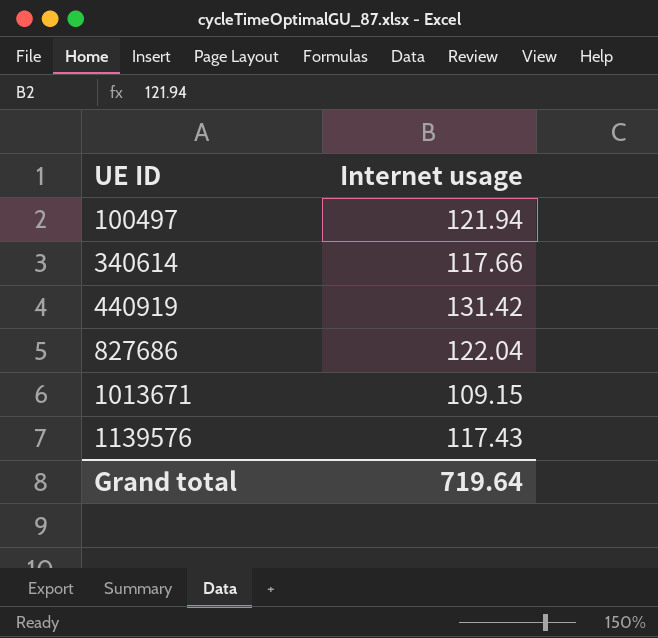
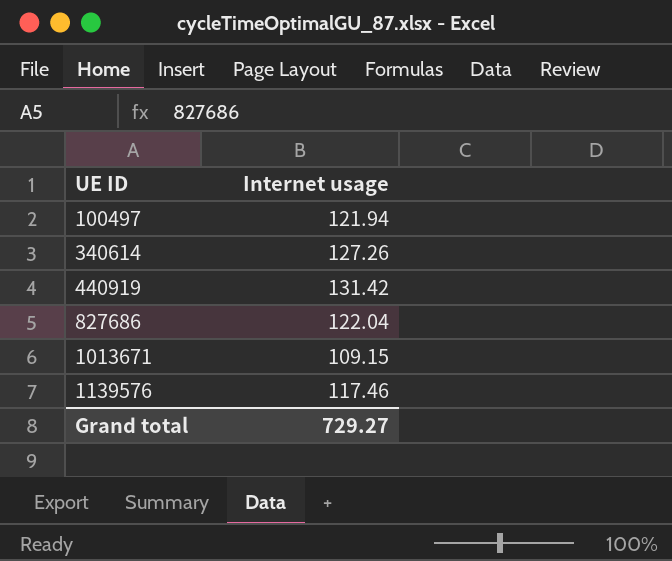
340614 | Internet usage: 117.66 -> 127.26
1139576 | Internet usage: 117.43 -> 117.46
Grand total | Internet usage: 719.64 -> 729.27

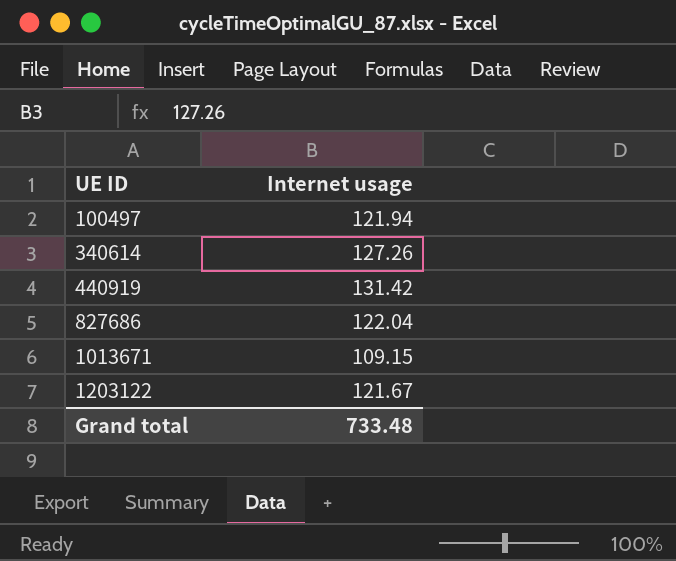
row 1139576: 117.46 -> none
row 1203122: none -> 121.67
Grand total | Internet usage: 729.27 -> 733.48

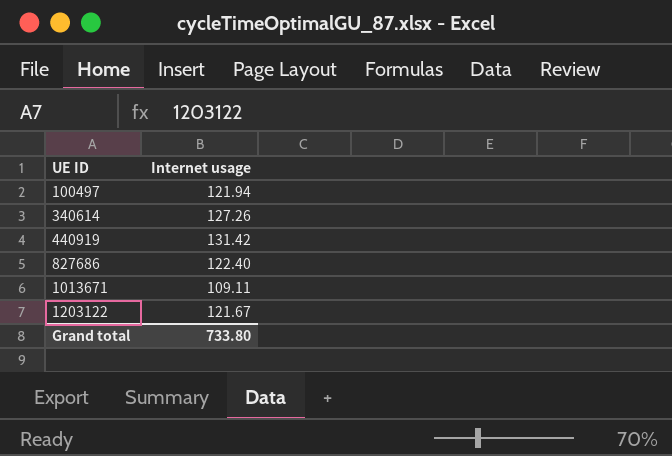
827686 | Internet usage: 122.04 -> 122.40
1013671 | Internet usage: 109.15 -> 109.11
Grand total | Internet usage: 733.48 -> 733.80

